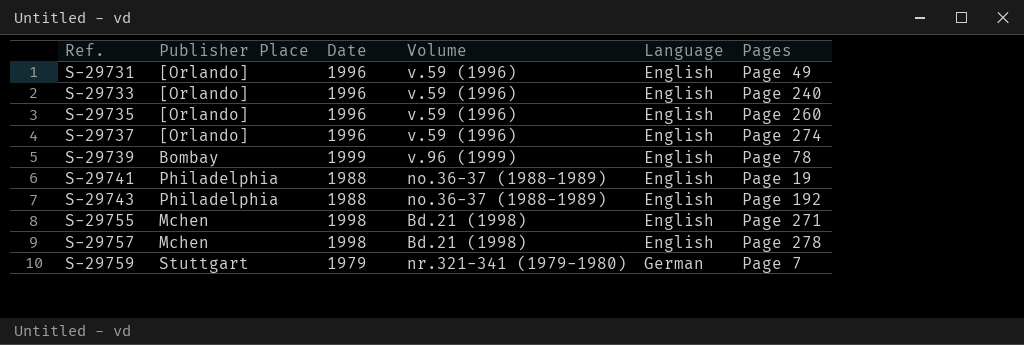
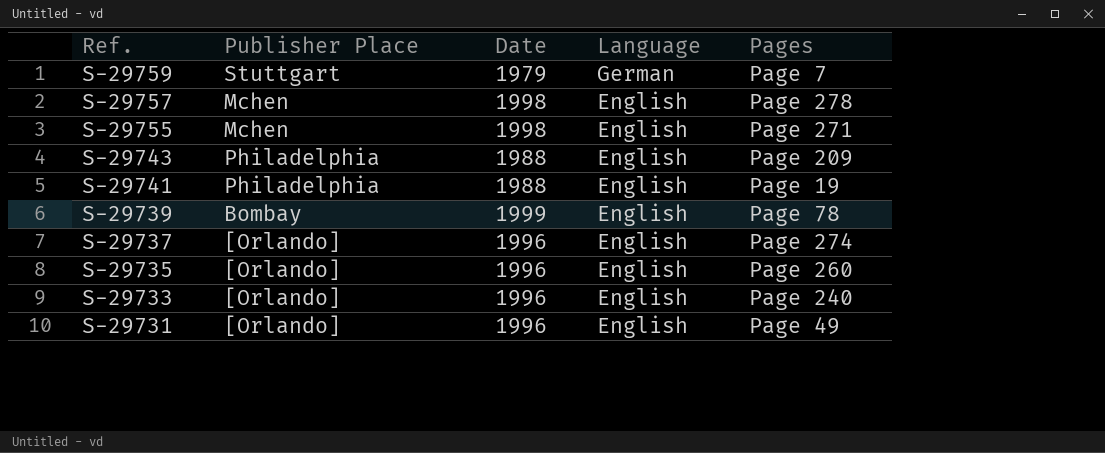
row order: Ref. ascending -> Ref. descending
column Volume | position: 4 -> none
S-29743 | Pages: Page 192 -> Page 209

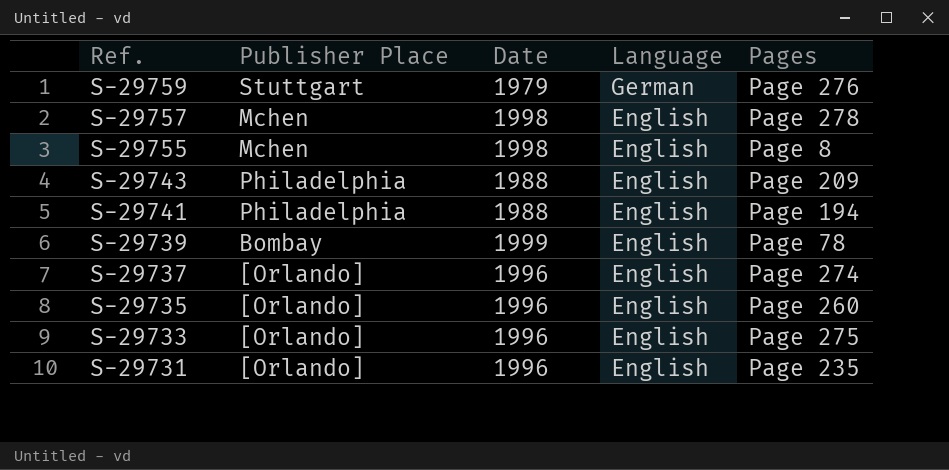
S-29759 | Pages: Page 7 -> Page 276
S-29755 | Pages: Page 271 -> Page 8
S-29741 | Pages: Page 19 -> Page 194
S-29733 | Pages: Page 240 -> Page 275
S-29731 | Pages: Page 49 -> Page 235

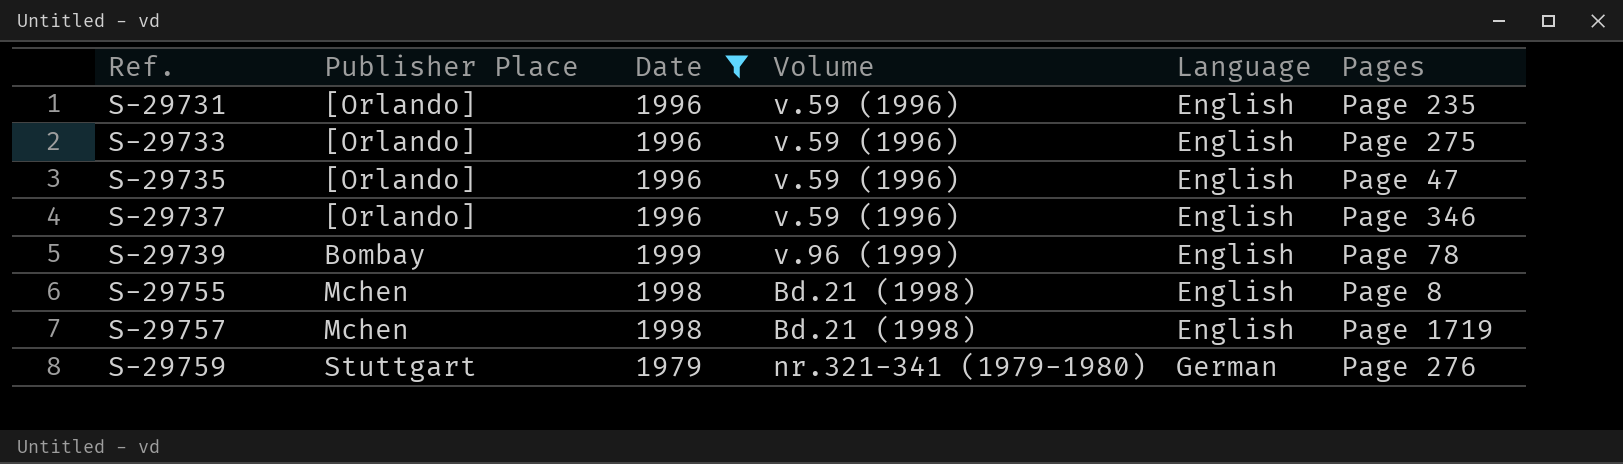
filter: none -> Date != 1988
row order: Ref. descending -> Ref. ascending
column Volume | position: none -> 4
S-29735 | Pages: Page 260 -> Page 47
S-29737 | Pages: Page 274 -> Page 346
S-29757 | Pages: Page 278 -> Page 1719

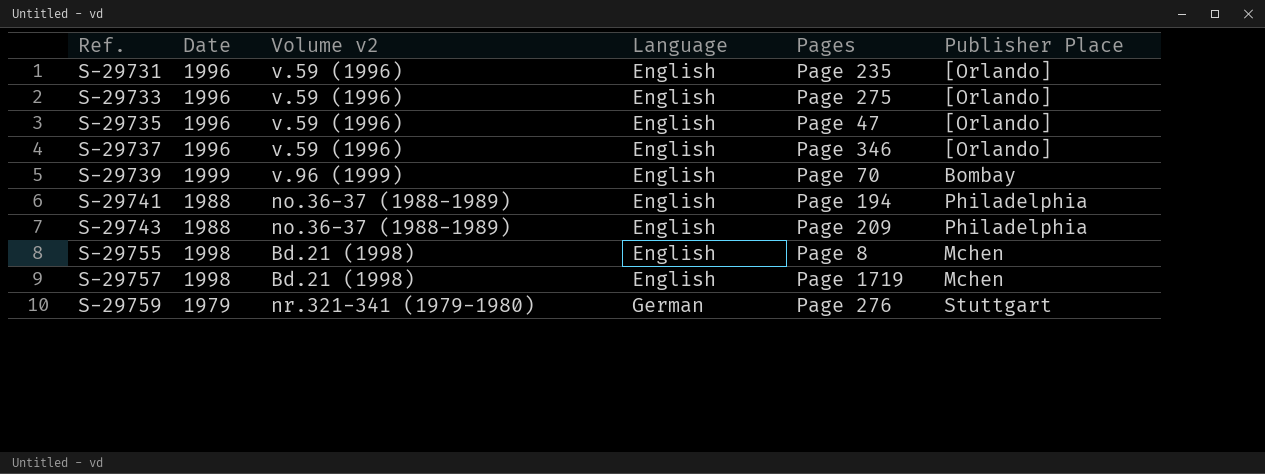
filter: Date != 1988 -> none
column name: Volume -> Volume v2
column Publisher Place | position: 2 -> 6
S-29739 | Pages: Page 78 -> Page 70

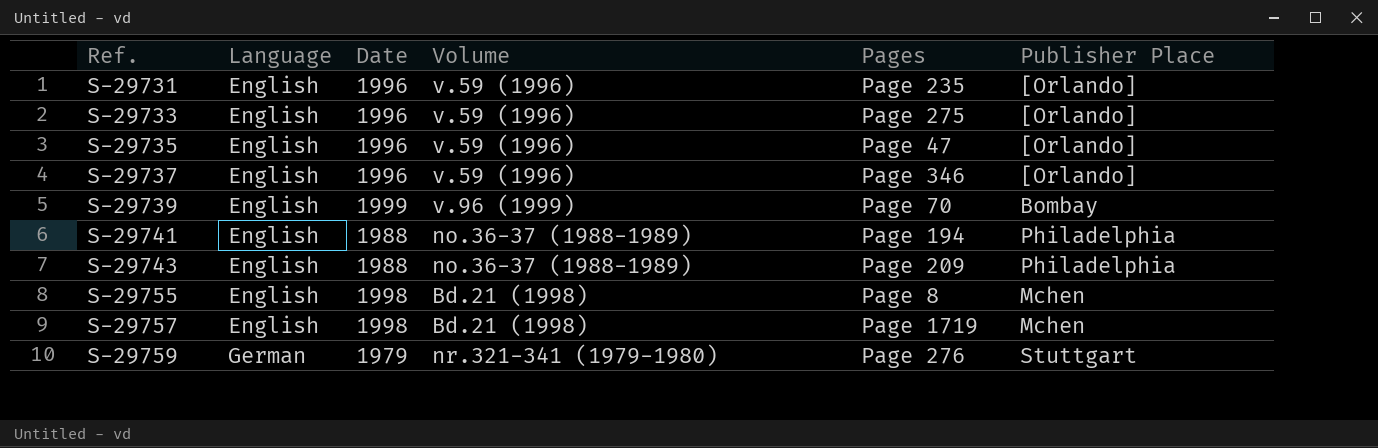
column Language | position: 4 -> 2
column name: Volume v2 -> Volume

